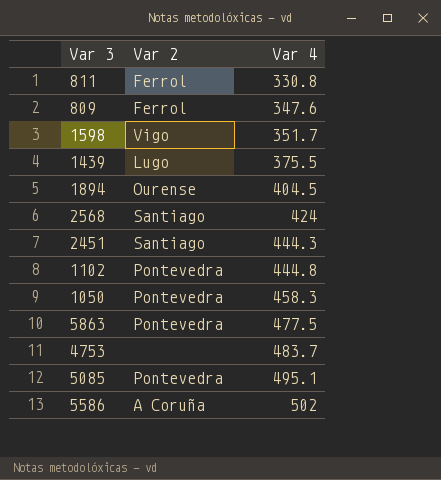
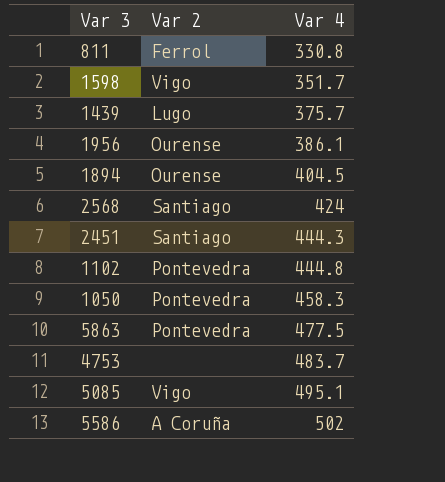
row 809: Ferrol | 347.6 -> none
1439 | Var 4: 375.5 -> 375.7
row 1956: none -> Ourense | 386.1
5085 | Var 2: Pontevedra -> Vigo

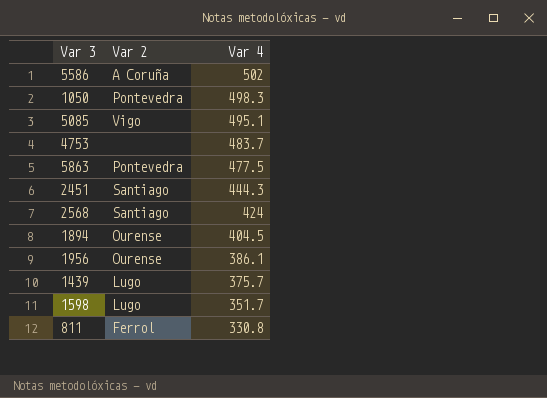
row order: Var 4 ascending -> Var 4 descending
row 1102: Pontevedra | 444.8 -> none
1050 | Var 4: 458.3 -> 498.3
1598 | Var 2: Vigo -> Lugo

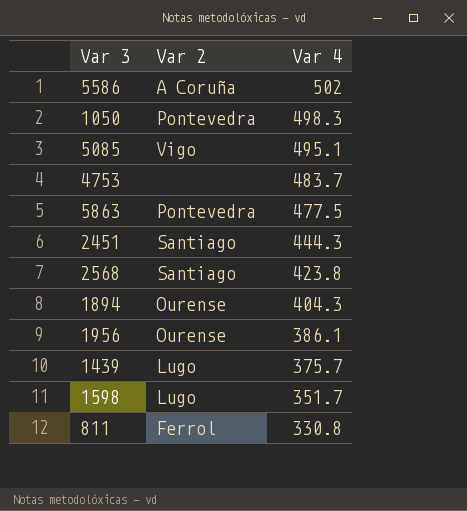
2568 | Var 4: 424 -> 423.8
1894 | Var 4: 404.5 -> 404.3

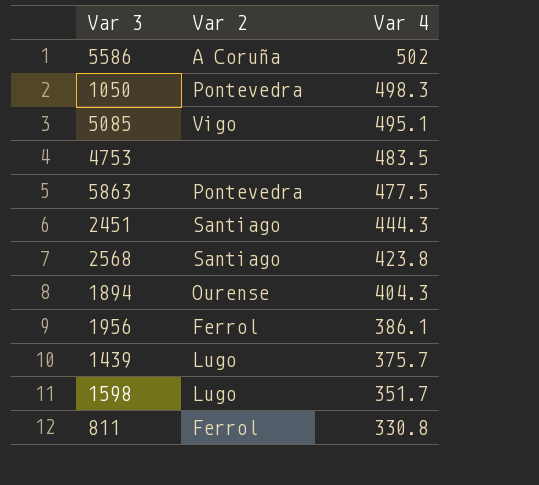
4753 | Var 4: 483.7 -> 483.5
1956 | Var 2: Ourense -> Ferrol

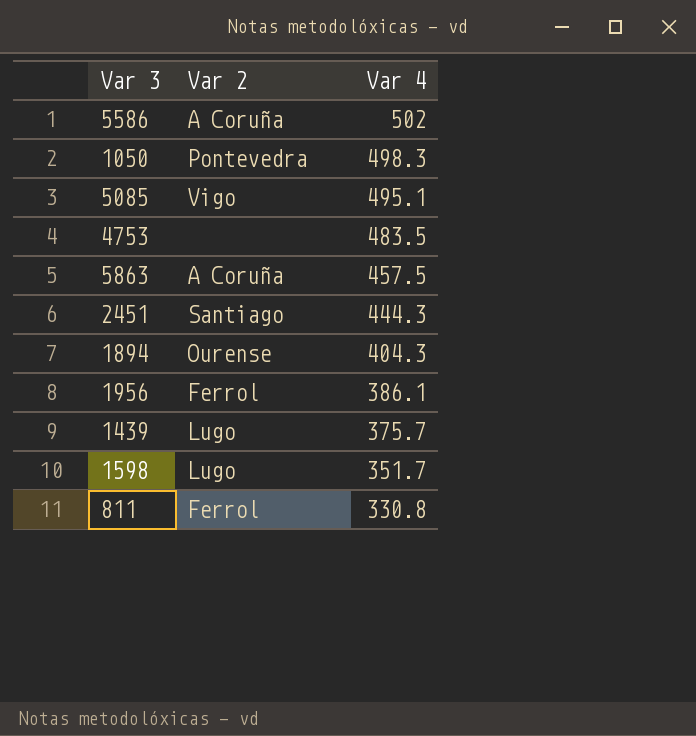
row 2568: Santiago | 423.8 -> none
5863 | Var 2: Pontevedra -> A Coruña
5863 | Var 4: 477.5 -> 457.5

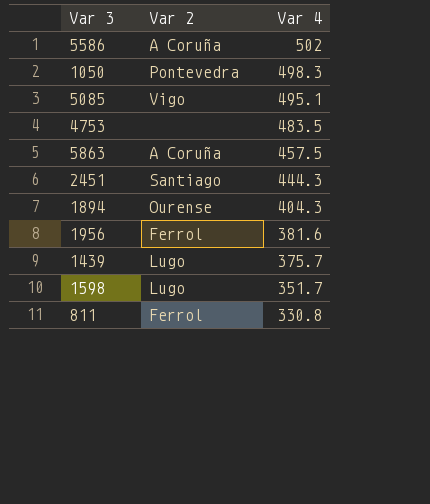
1956 | Var 4: 386.1 -> 381.6

